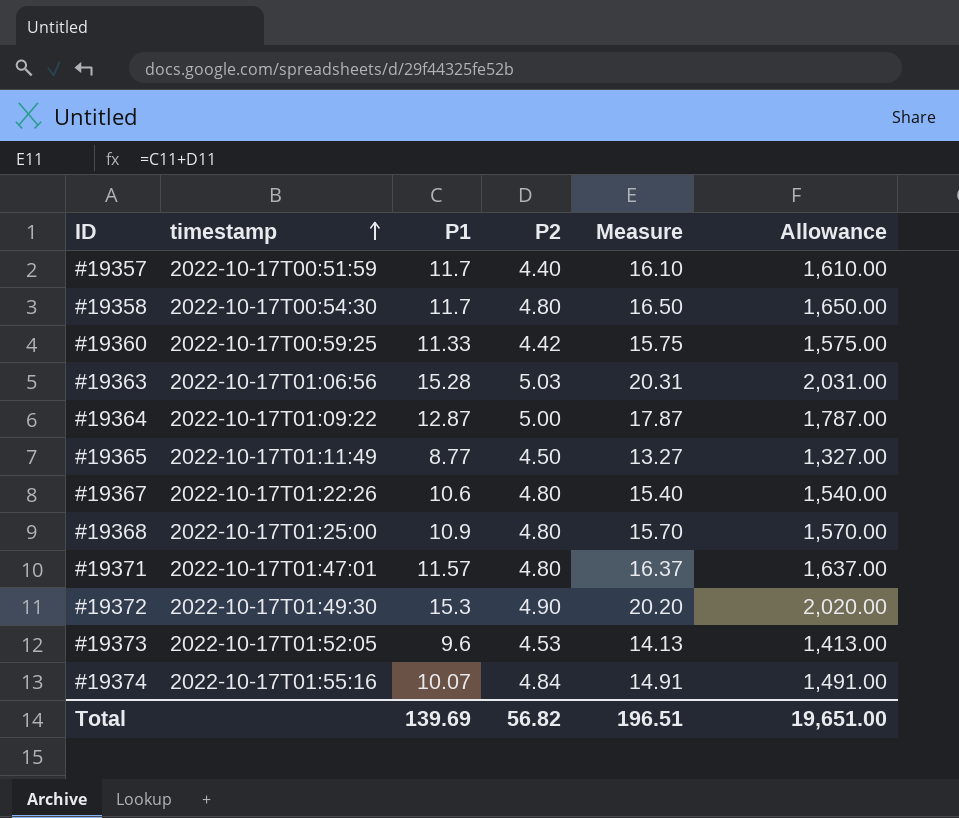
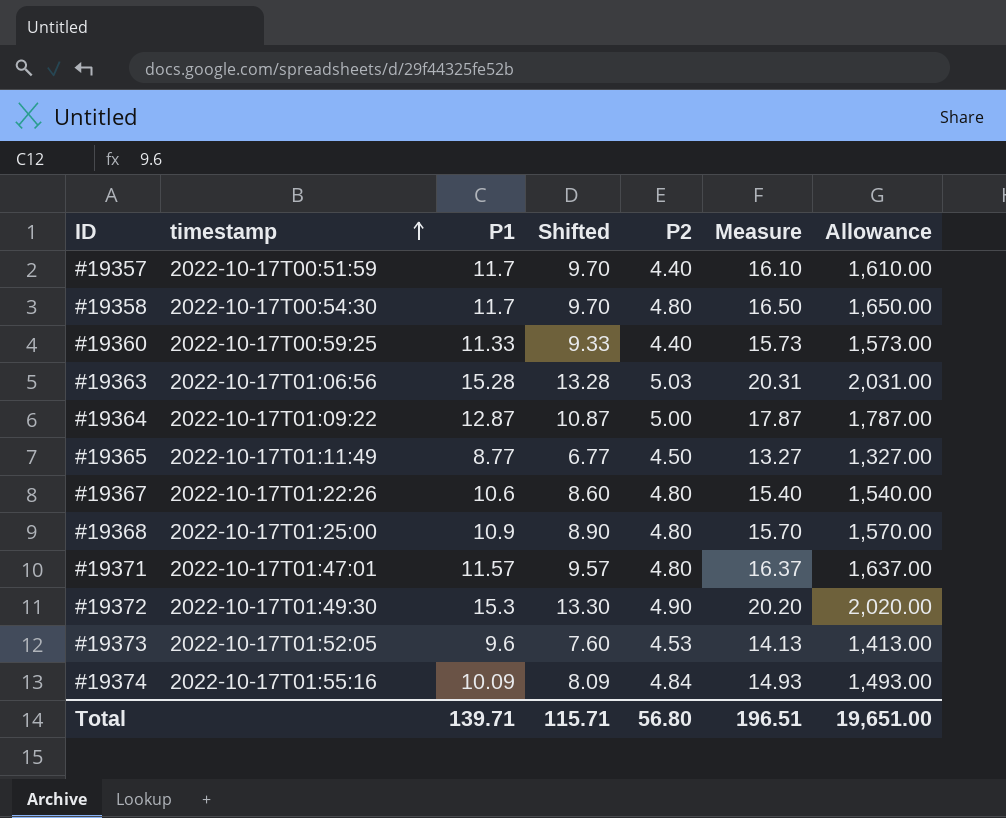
column Shifted | formula: none -> [P1] - 2
#19360 | P2: 4.42 -> 4.40
#19360 | Measure: 15.75 -> 15.73
#19360 | Allowance: 1,575.00 -> 1,573.00
#19374 | P1: 10.07 -> 10.09
#19374 | Measure: 14.91 -> 14.93
#19374 | Allowance: 1,491.00 -> 1,493.00
Total | P1: 139.69 -> 139.71
Total | P2: 56.82 -> 56.80

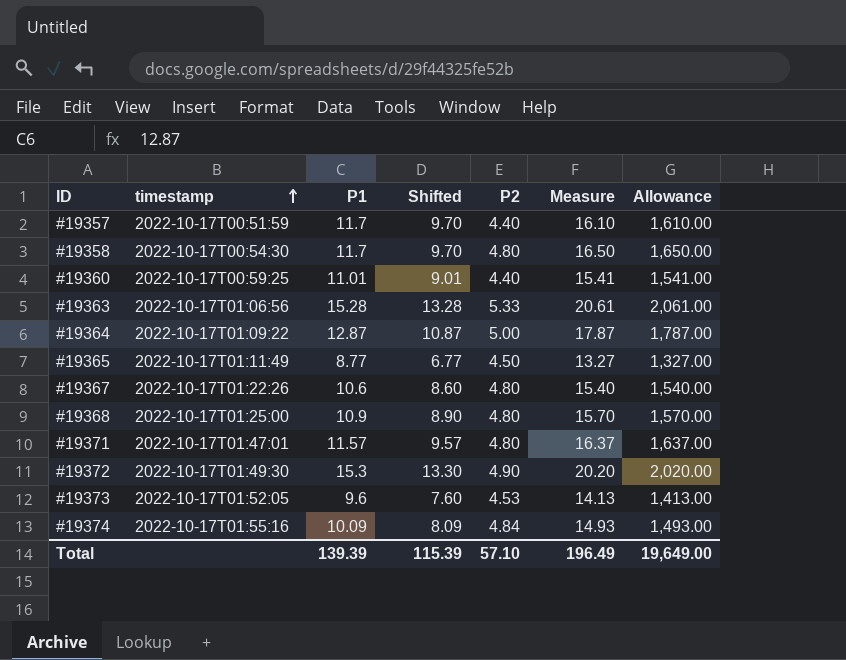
#19360 | P1: 11.33 -> 11.01
#19360 | Shifted: 9.33 -> 9.01
#19360 | Measure: 15.73 -> 15.41
#19360 | Allowance: 1,573.00 -> 1,541.00
#19363 | P2: 5.03 -> 5.33
#19363 | Measure: 20.31 -> 20.61
#19363 | Allowance: 2,031.00 -> 2,061.00
Total | P1: 139.71 -> 139.39
Total | Shifted: 115.71 -> 115.39
Total | P2: 56.80 -> 57.10
Total | Measure: 196.51 -> 196.49
Total | Allowance: 19,651.00 -> 19,649.00

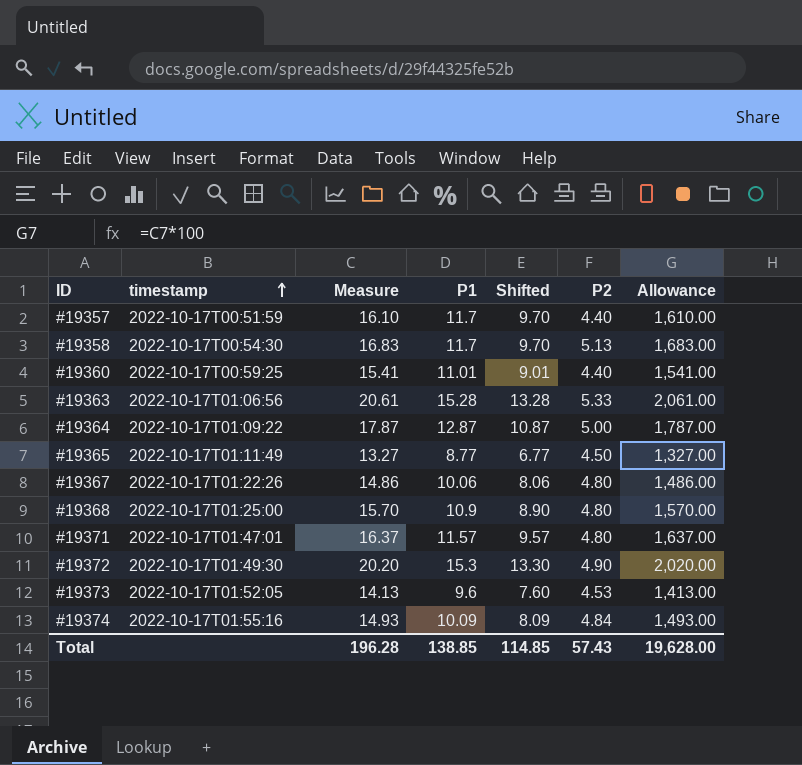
column Measure | position: 6 -> 3
#19358 | Measure: 16.50 -> 16.83
#19358 | P2: 4.80 -> 5.13
#19358 | Allowance: 1,650.00 -> 1,683.00
#19367 | Measure: 15.40 -> 14.86
#19367 | P1: 10.6 -> 10.06
#19367 | Shifted: 8.60 -> 8.06
#19367 | Allowance: 1,540.00 -> 1,486.00
Total | Measure: 196.49 -> 196.28
Total | P1: 139.39 -> 138.85
Total | Shifted: 115.39 -> 114.85
Total | P2: 57.10 -> 57.43
Total | Allowance: 19,649.00 -> 19,628.00

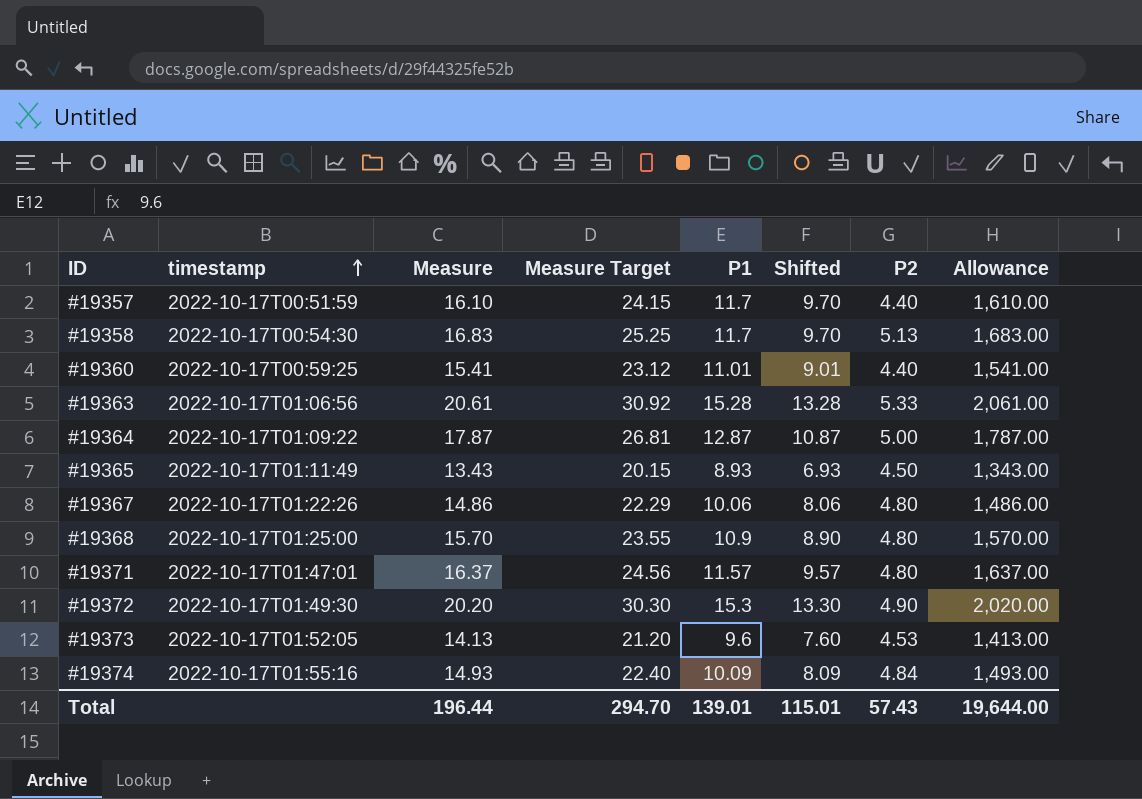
column Measure Target | formula: none -> [Measure] * 1.5
#19365 | Measure: 13.27 -> 13.43
#19365 | P1: 8.77 -> 8.93
#19365 | Shifted: 6.77 -> 6.93
#19365 | Allowance: 1,327.00 -> 1,343.00
Total | Measure: 196.28 -> 196.44
Total | P1: 138.85 -> 139.01
Total | Shifted: 114.85 -> 115.01
Total | Allowance: 19,628.00 -> 19,644.00

